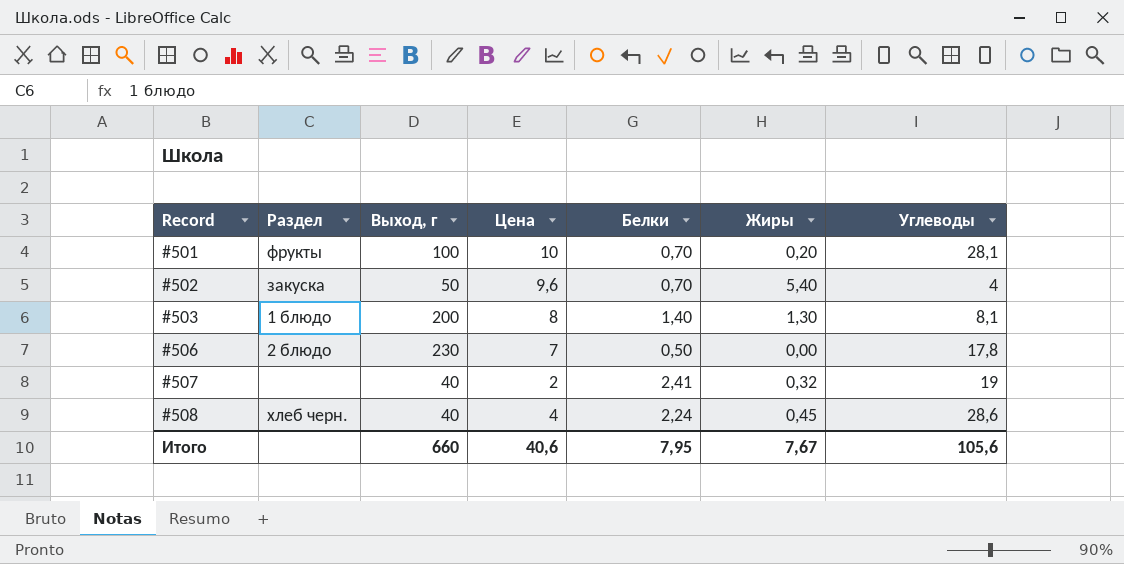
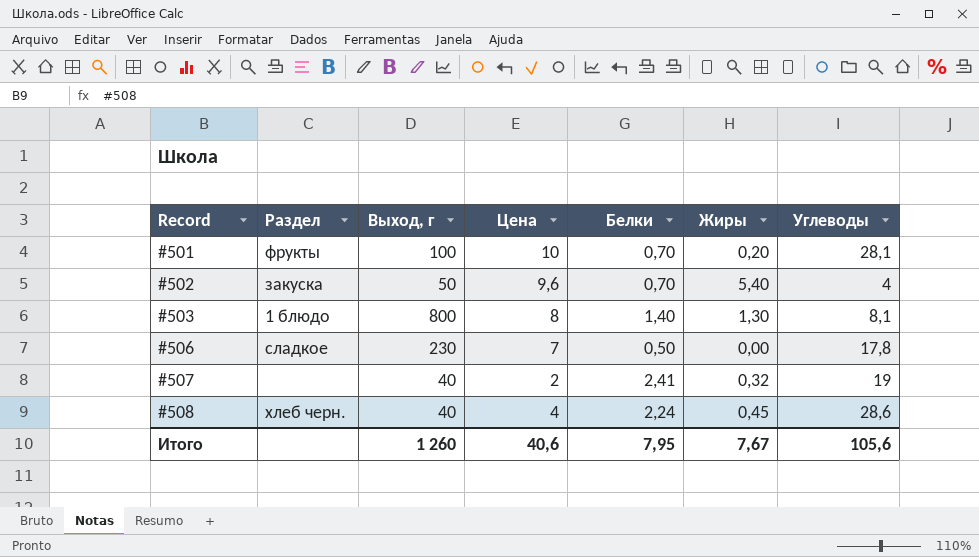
#503 | Выход, г: 200 -> 800
#506 | Раздел: 2 блюдо -> сладкое
Итого | Выход, г: 660 -> 1 260

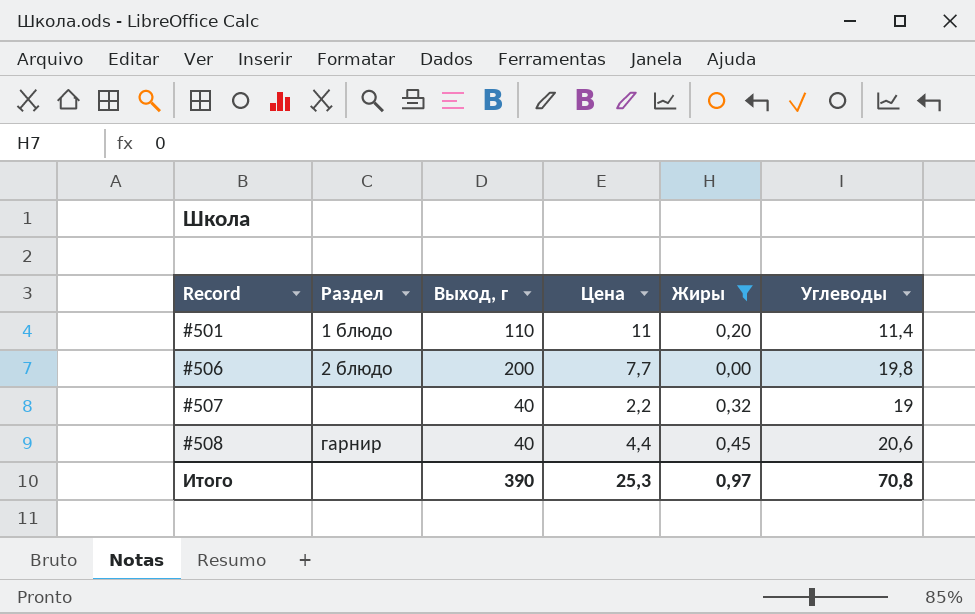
filter: none -> Жиры <= 0,45
column Белки | position: 5 -> none
#501 | Раздел: фрукты -> 1 блюдо
#501 | Выход, г: 100 -> 110
#501 | Цена: 10 -> 11
#501 | Углеводы: 28,1 -> 11,4
#506 | Раздел: сладкое -> 2 блюдо
#506 | Выход, г: 230 -> 200
#506 | Цена: 7 -> 7,7
#506 | Углеводы: 17,8 -> 19,8
#507 | Цена: 2 -> 2,2
#508 | Раздел: хлеб черн. -> гарнир
#508 | Цена: 4 -> 4,4
#508 | Углеводы: 28,6 -> 20,6
Итого | Выход, г: 1 260 -> 390
Итого | Цена: 40,6 -> 25,3
Итого | Жиры: 7,67 -> 0,97
Итого | Углеводы: 105,6 -> 70,8

